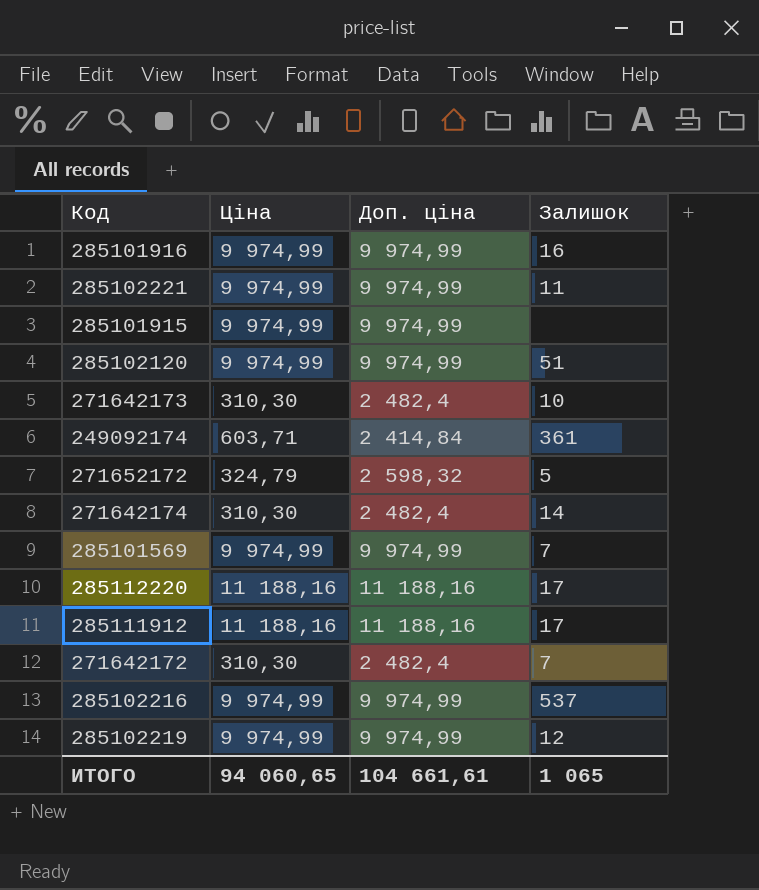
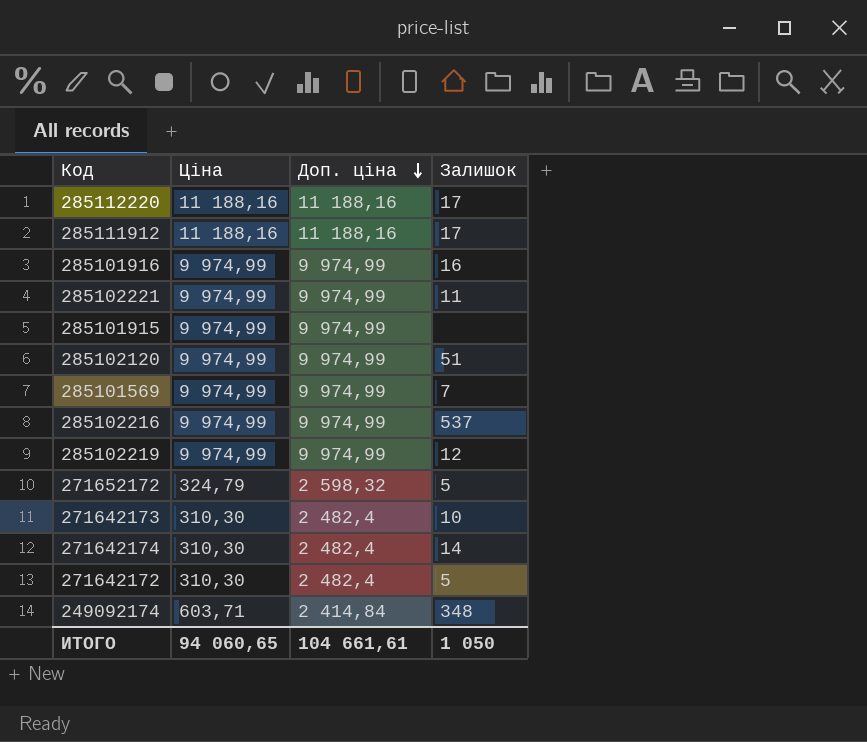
row order: none -> Доп. ціна descending
271642172 | Залишок: 7 -> 5
249092174 | Залишок: 361 -> 348
ИТОГО | Залишок: 1 065 -> 1 050

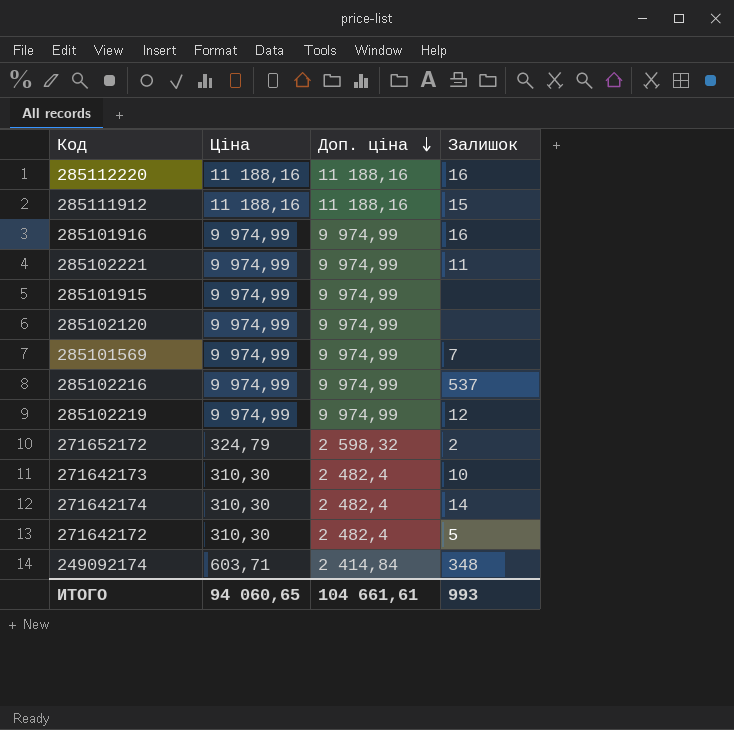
285112220 | Залишок: 17 -> 16
285111912 | Залишок: 17 -> 15
285102120 | Залишок: 51 -> none
271652172 | Залишок: 5 -> 2
ИТОГО | Залишок: 1 050 -> 993

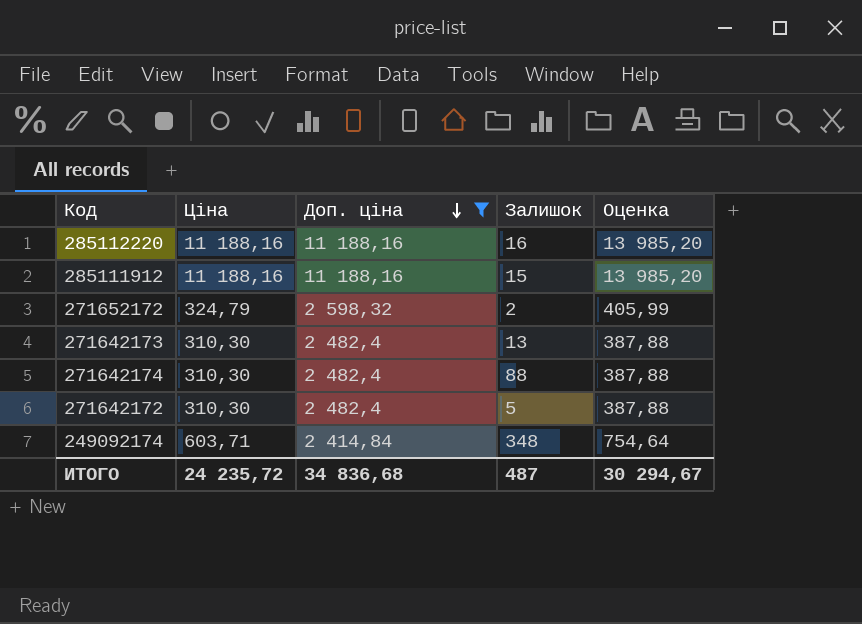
filter: none -> Доп. ціна != 9 974,99
column Оценка | formula: none -> [Ціна] * 1,25
271642173 | Залишок: 10 -> 13
271642174 | Залишок: 14 -> 88
ИТОГО | Ціна: 94 060,65 -> 24 235,72
ИТОГО | Доп. ціна: 104 661,61 -> 34 836,68
ИТОГО | Залишок: 993 -> 487

